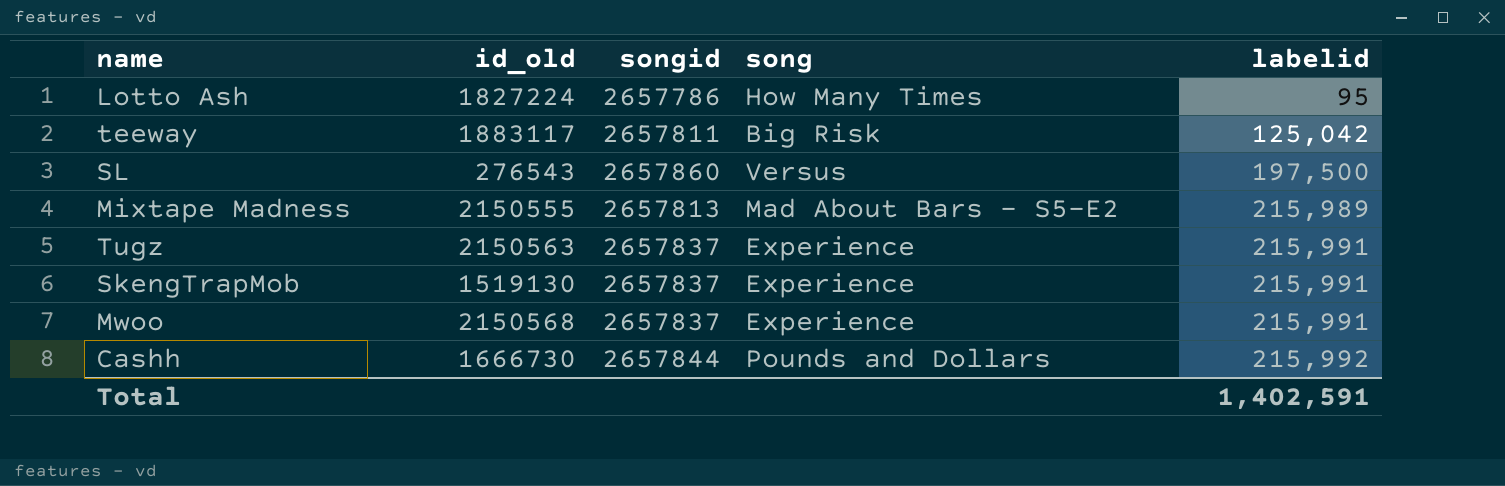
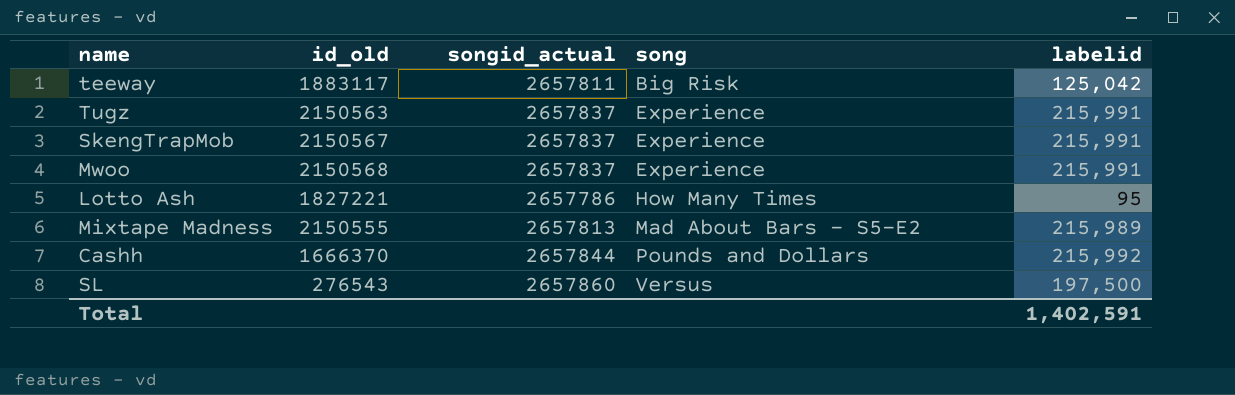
row order: labelid ascending -> song ascending
column name: songid -> songid_actual
SkengTrapMob | id_old: 1519130 -> 2150567
Lotto Ash | id_old: 1827224 -> 1827221
Cashh | id_old: 1666730 -> 1666370

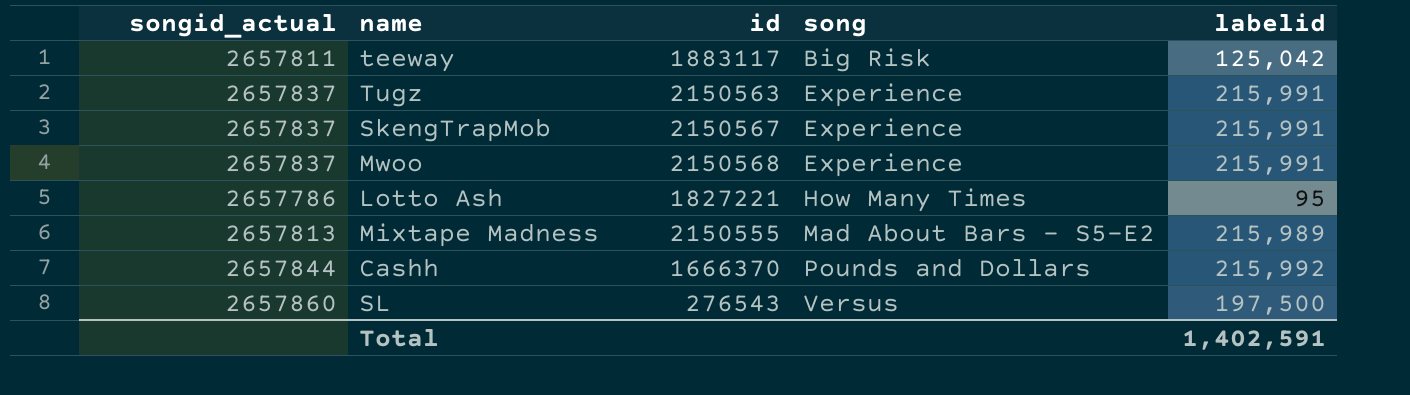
column songid_actual | position: 3 -> 1
column name: id_old -> id

